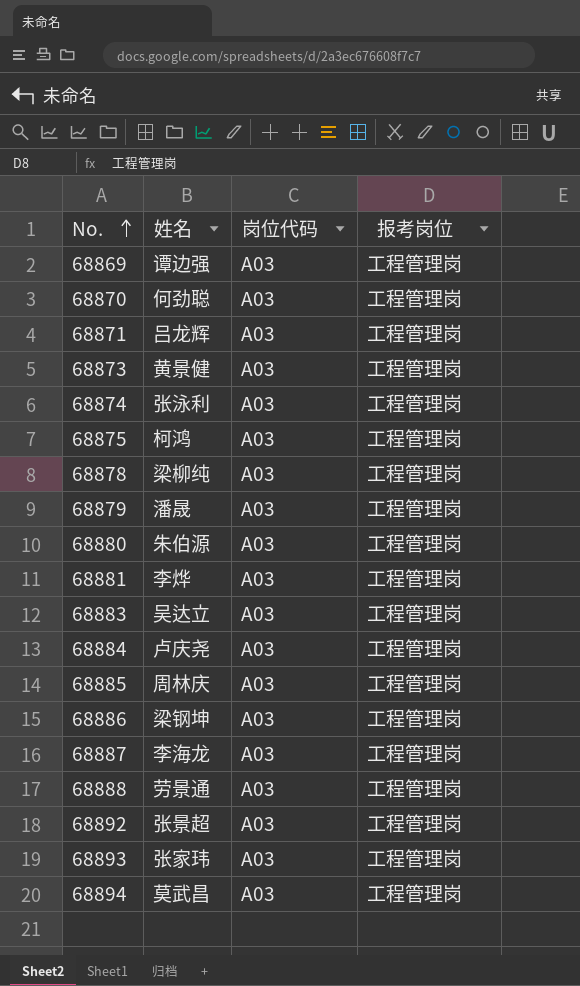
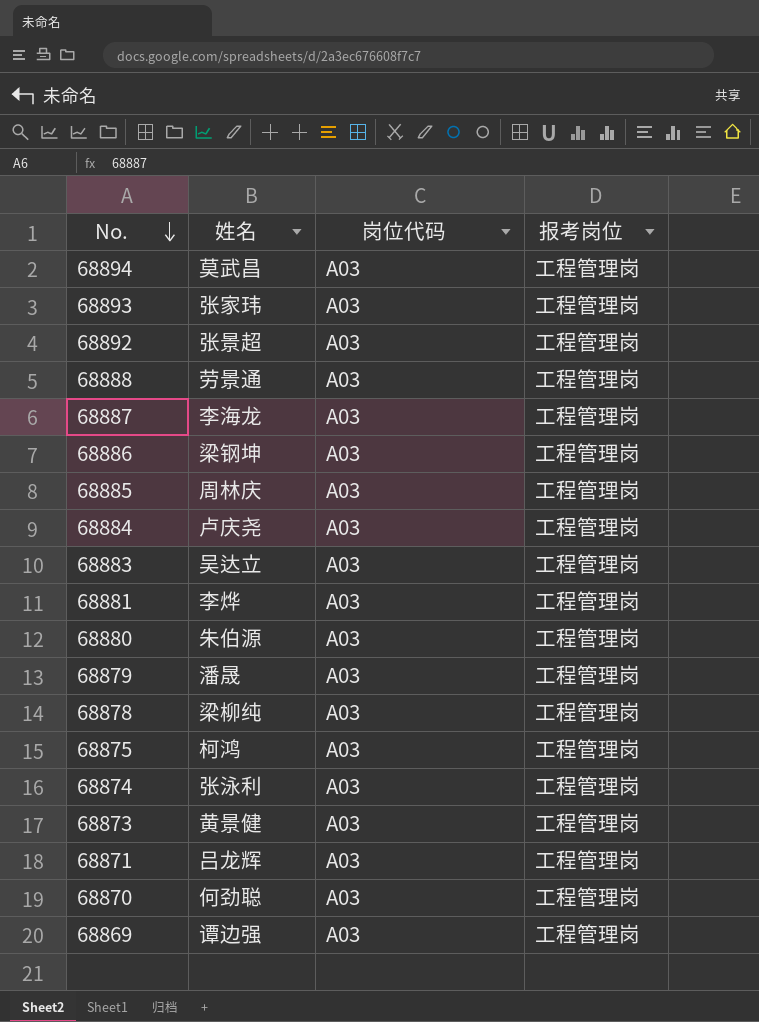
row order: No. ascending -> No. descending

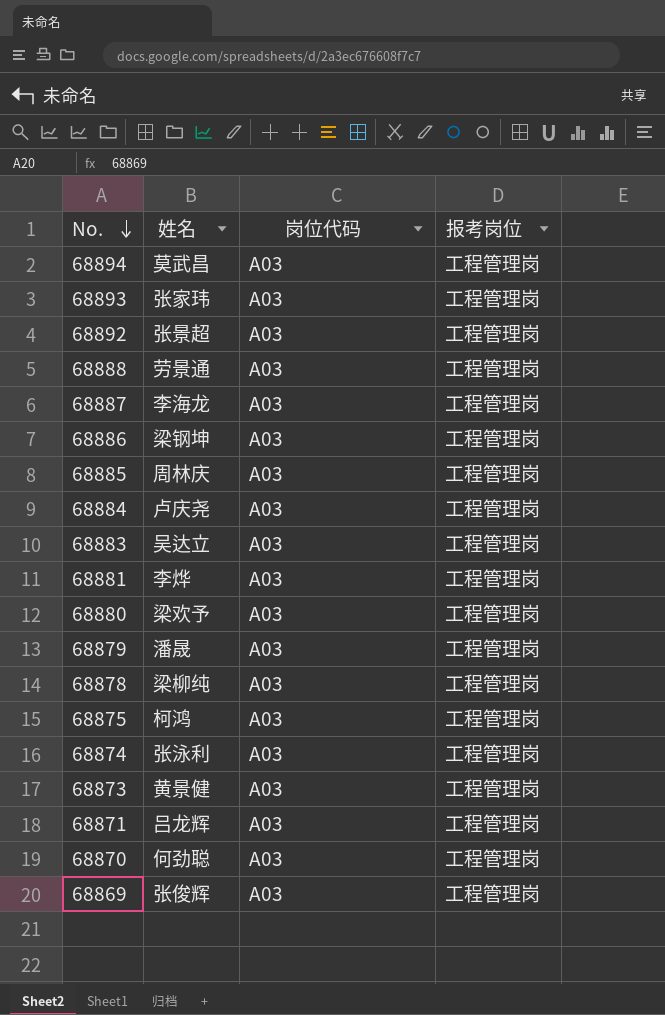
68880 | 姓名: 朱伯源 -> 梁欢予
68869 | 姓名: 谭边强 -> 张俊辉

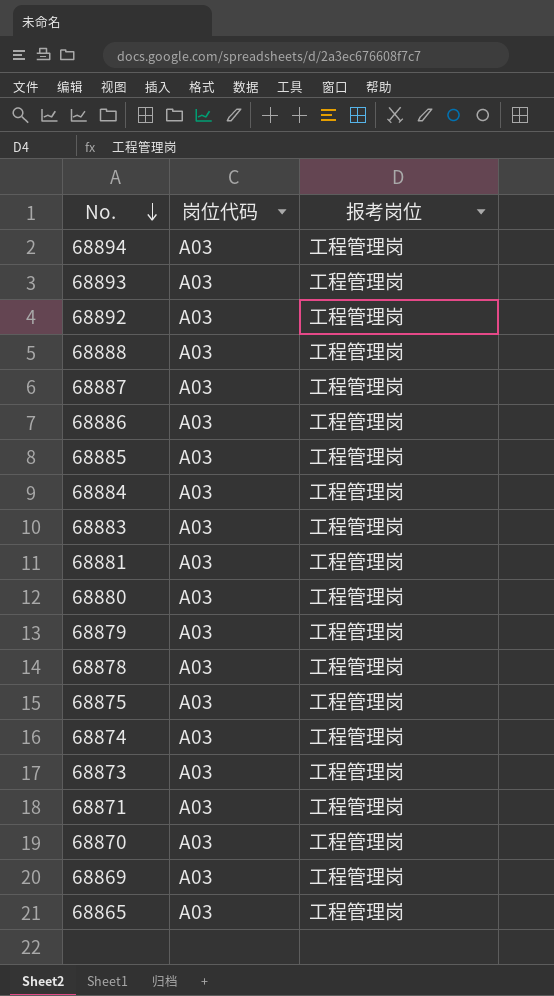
column 姓名 | position: 2 -> none
row 68865: none -> A03 | 工程管理岗

